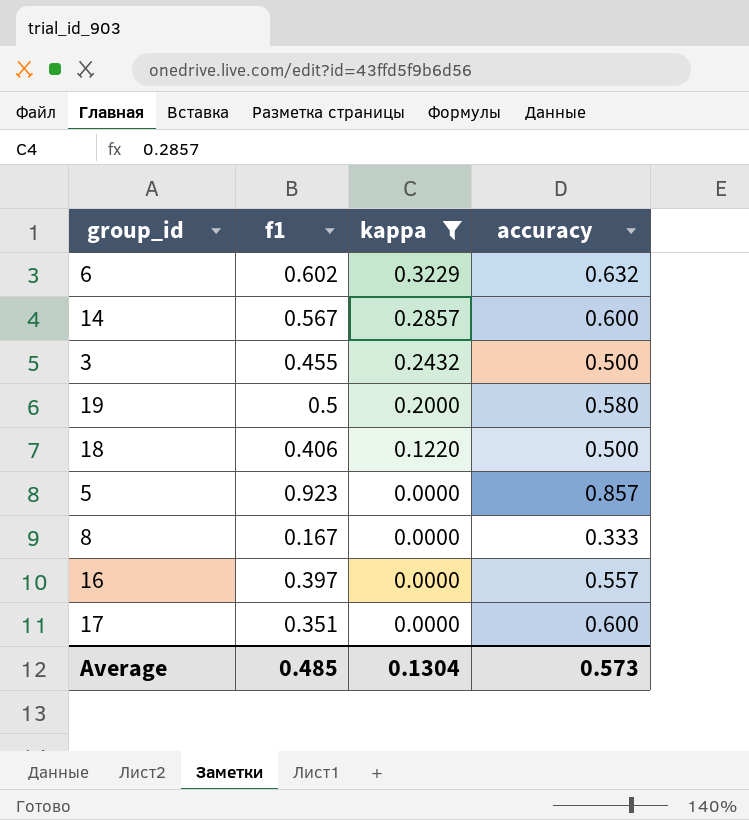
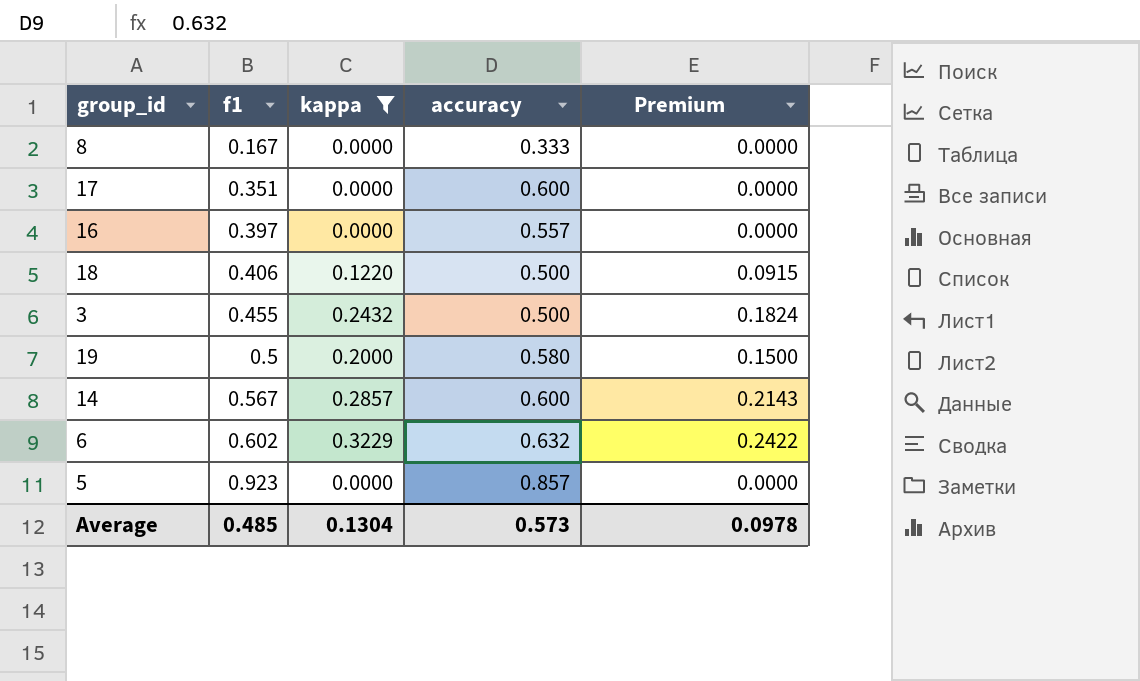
row order: kappa descending -> f1 ascending
column Premium | formula: none -> [kappa] * 0.75

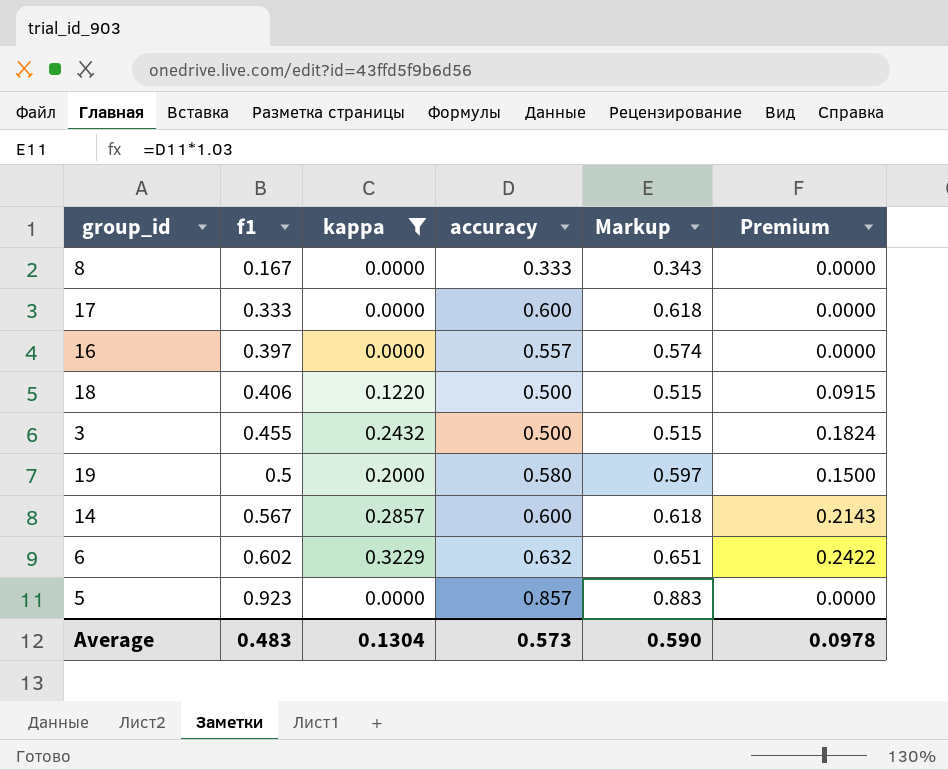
column Markup | formula: none -> [accuracy] * 1.03
17 | f1: 0.351 -> 0.333
Average | f1: 0.485 -> 0.483

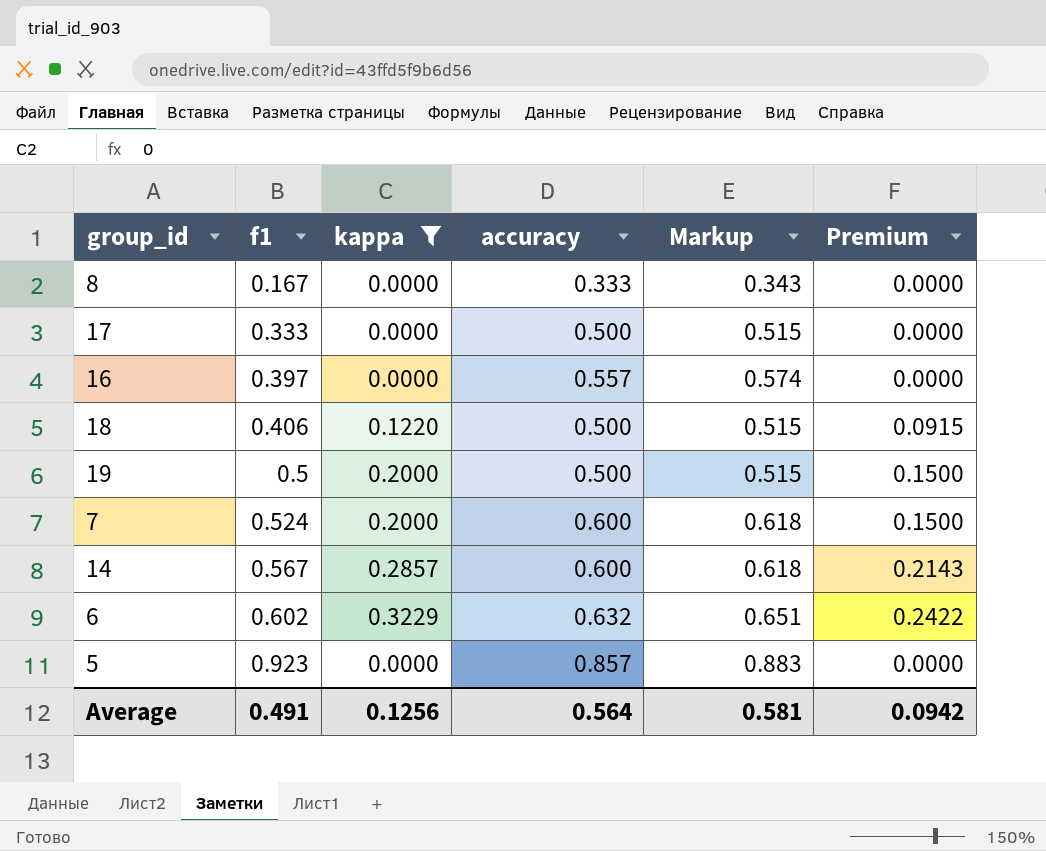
row 3: 0.455 | 0.2432 | 0.500 | 0.515 | 0.1824 -> none
17 | accuracy: 0.600 -> 0.500
17 | Markup: 0.618 -> 0.515
19 | accuracy: 0.580 -> 0.500
19 | Markup: 0.597 -> 0.515
row 7: none -> 0.524 | 0.2000 | 0.600 | 0.618 | 0.1500
Average | f1: 0.483 -> 0.491
Average | kappa: 0.1304 -> 0.1256
Average | accuracy: 0.573 -> 0.564
Average | Markup: 0.590 -> 0.581
Average | Premium: 0.0978 -> 0.0942

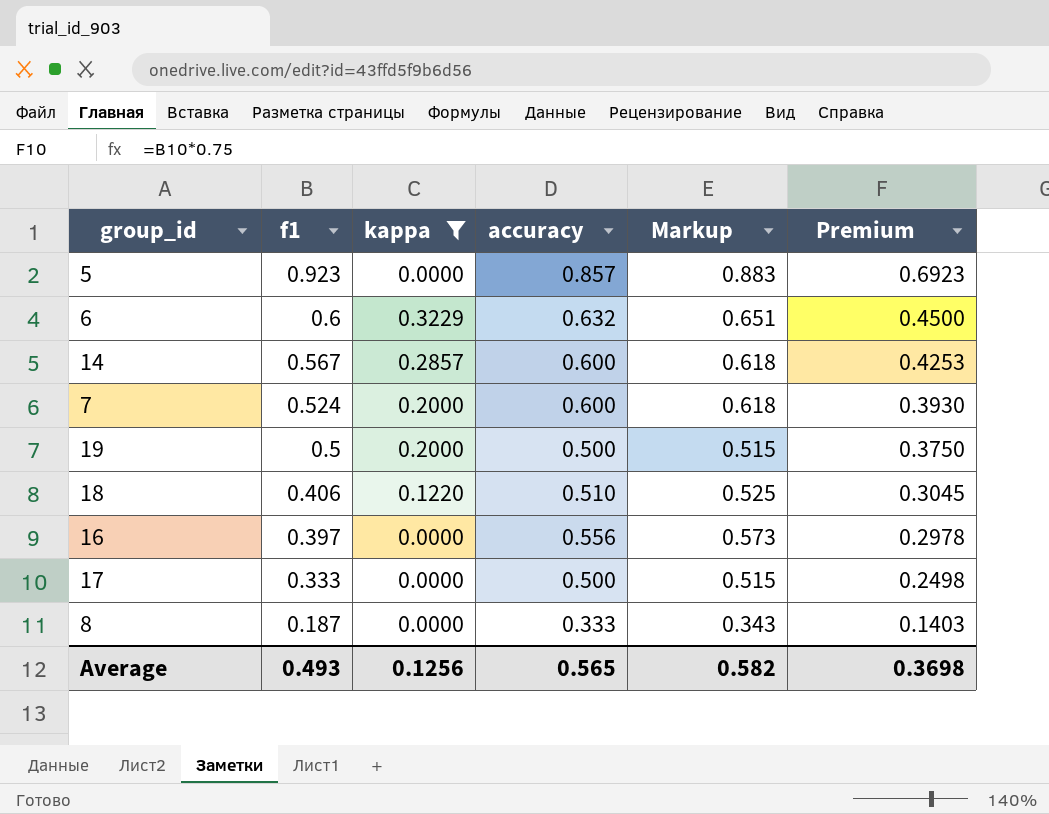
row order: f1 ascending -> f1 descending
column Premium | formula: [kappa] * 0.75 -> [f1] * 0.75
6 | f1: 0.602 -> 0.6
18 | accuracy: 0.500 -> 0.510
18 | Markup: 0.515 -> 0.525
16 | accuracy: 0.557 -> 0.556
16 | Markup: 0.574 -> 0.573
8 | f1: 0.167 -> 0.187
Average | f1: 0.491 -> 0.493
Average | accuracy: 0.564 -> 0.565
Average | Markup: 0.581 -> 0.582
Average | Premium: 0.0942 -> 0.3698

